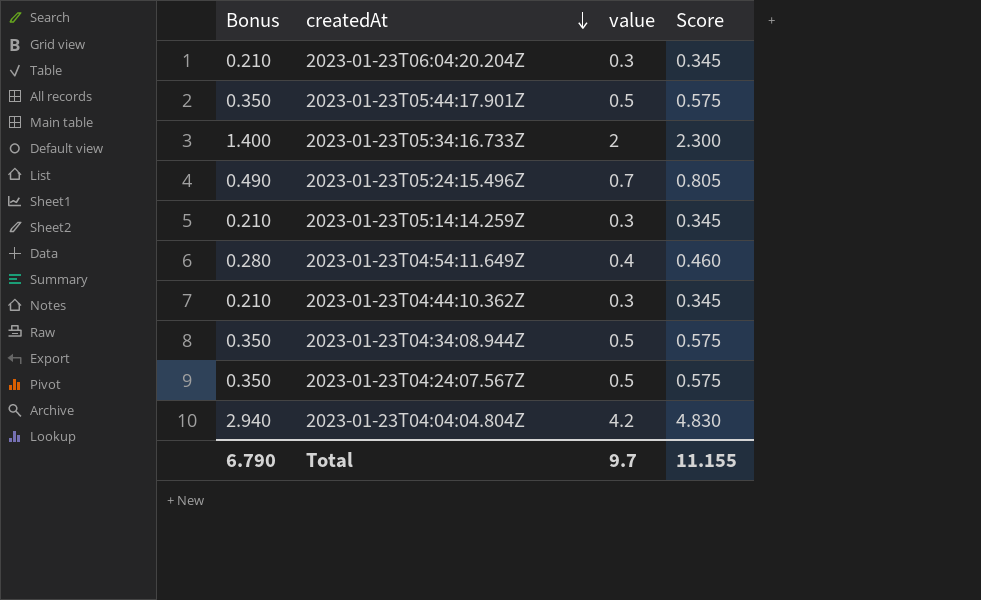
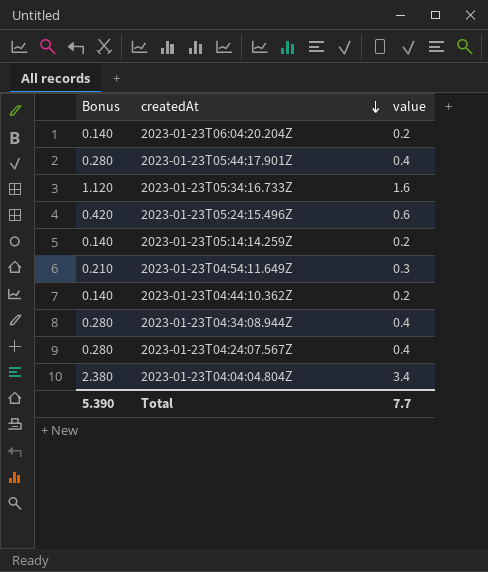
column Score | formula: [value] * 1.15 -> none
2023-01-23T06:04:20.204Z | Bonus: 0.210 -> 0.140
2023-01-23T06:04:20.204Z | value: 0.3 -> 0.2
2023-01-23T05:44:17.901Z | Bonus: 0.350 -> 0.280
2023-01-23T05:44:17.901Z | value: 0.5 -> 0.4
2023-01-23T05:34:16.733Z | Bonus: 1.400 -> 1.120
2023-01-23T05:34:16.733Z | value: 2 -> 1.6
2023-01-23T05:24:15.496Z | Bonus: 0.490 -> 0.420
2023-01-23T05:24:15.496Z | value: 0.7 -> 0.6
2023-01-23T05:14:14.259Z | Bonus: 0.210 -> 0.140
2023-01-23T05:14:14.259Z | value: 0.3 -> 0.2
2023-01-23T04:54:11.649Z | Bonus: 0.280 -> 0.210
2023-01-23T04:54:11.649Z | value: 0.4 -> 0.3
2023-01-23T04:44:10.362Z | Bonus: 0.210 -> 0.140
2023-01-23T04:44:10.362Z | value: 0.3 -> 0.2
2023-01-23T04:34:08.944Z | Bonus: 0.350 -> 0.280
2023-01-23T04:34:08.944Z | value: 0.5 -> 0.4
2023-01-23T04:24:07.567Z | Bonus: 0.350 -> 0.280
2023-01-23T04:24:07.567Z | value: 0.5 -> 0.4
2023-01-23T04:04:04.804Z | Bonus: 2.940 -> 2.380
2023-01-23T04:04:04.804Z | value: 4.2 -> 3.4
Total | Bonus: 6.790 -> 5.390
Total | value: 9.7 -> 7.7

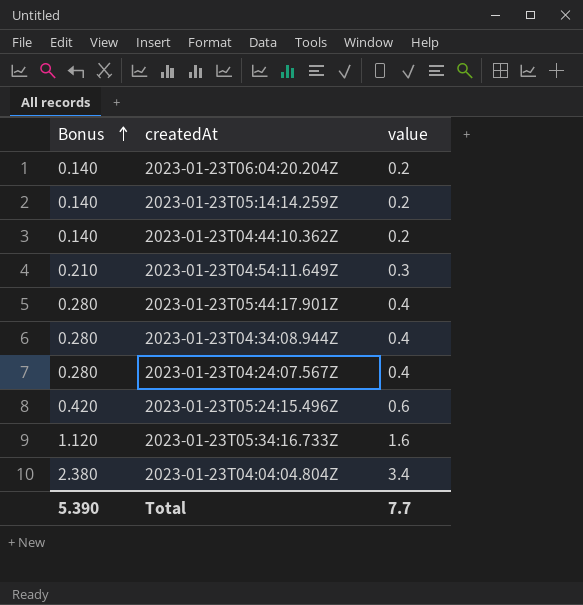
row order: createdAt descending -> Bonus ascending

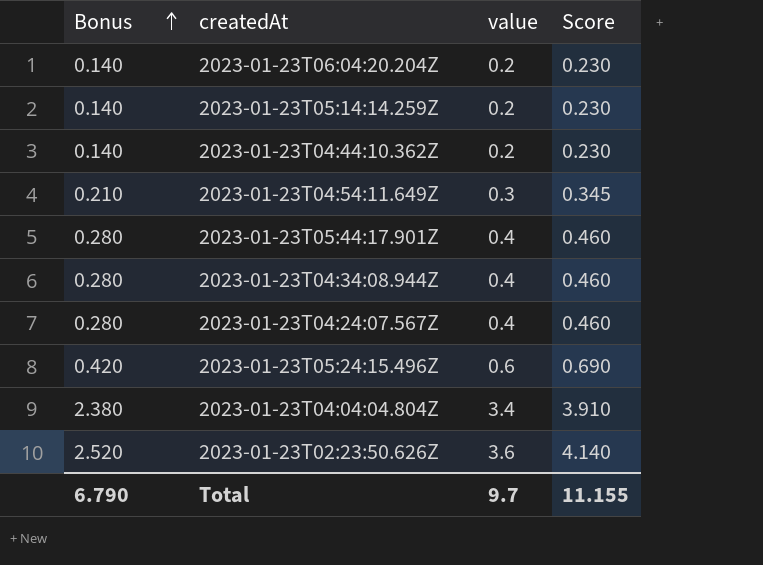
column Score | formula: none -> [value] * 1.15
row 2023-01-23T05:34:16.733Z: 1.120 | 1.6 -> none
row 2023-01-23T02:23:50.626Z: none -> 2.520 | 3.6 | 4.140
Total | Bonus: 5.390 -> 6.790
Total | value: 7.7 -> 9.7

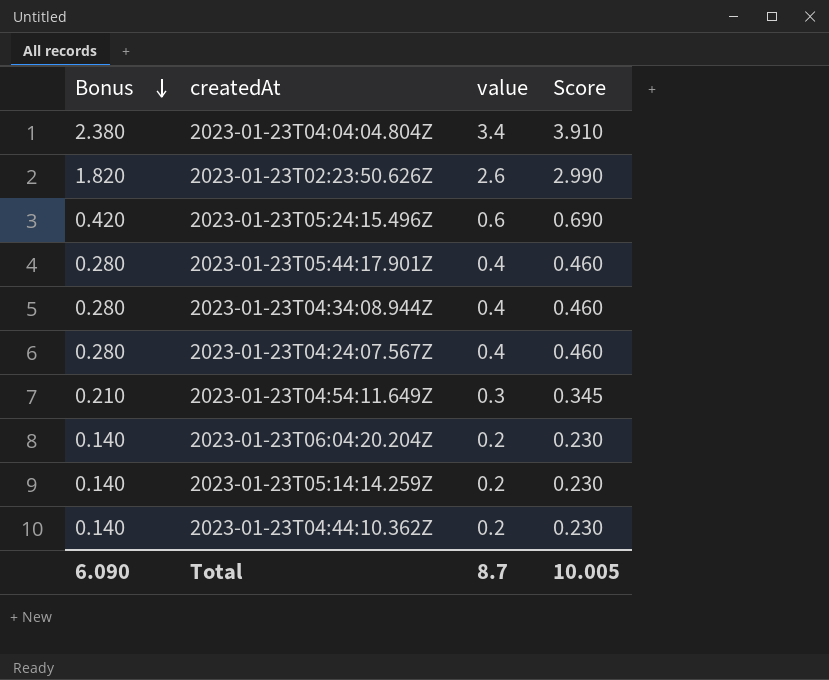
row order: Bonus ascending -> Bonus descending
2023-01-23T02:23:50.626Z | Bonus: 2.520 -> 1.820
2023-01-23T02:23:50.626Z | value: 3.6 -> 2.6
2023-01-23T02:23:50.626Z | Score: 4.140 -> 2.990
Total | Bonus: 6.790 -> 6.090
Total | value: 9.7 -> 8.7
Total | Score: 11.155 -> 10.005

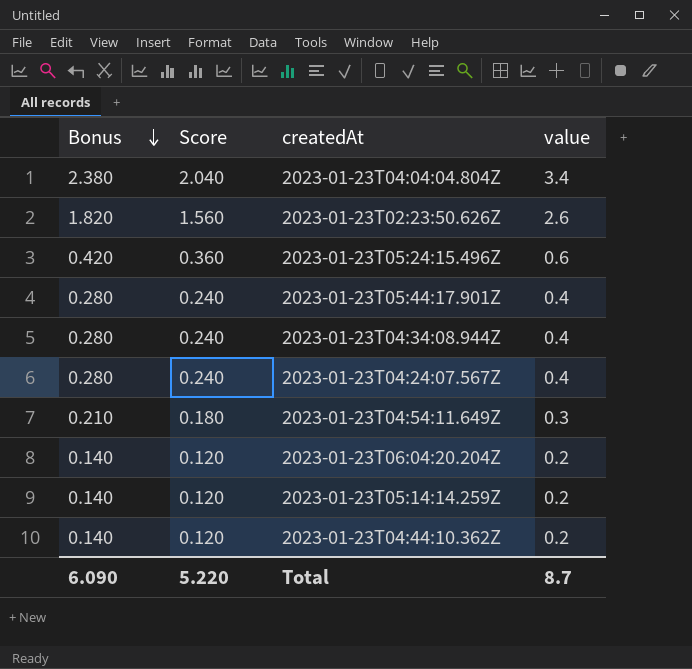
column Score | formula: [value] * 1.15 -> [value] * 0.6
column Score | position: 4 -> 2
Total | Score: 10.005 -> 5.220

